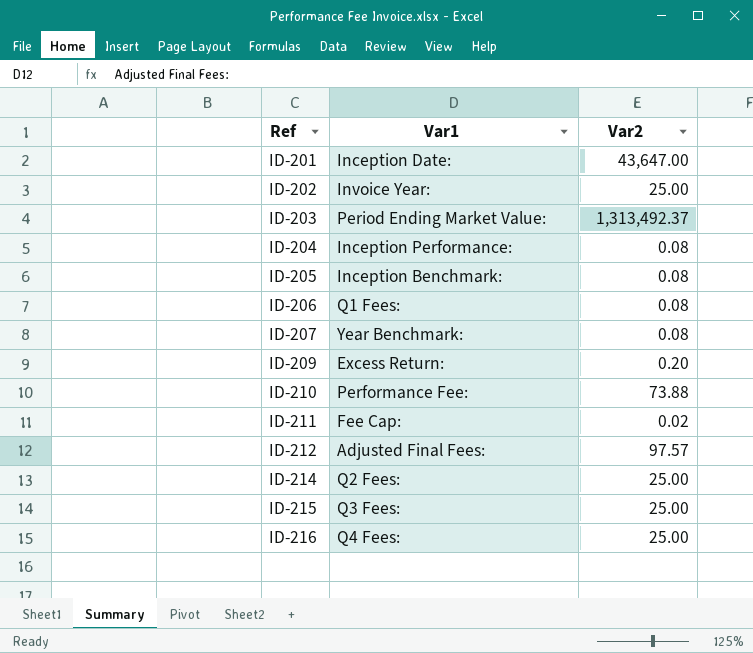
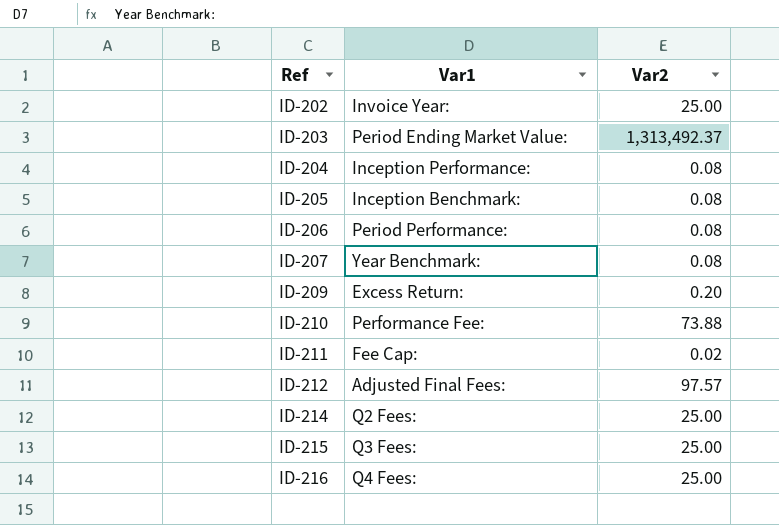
row ID-201: Inception Date: | 43,647.00 -> none
ID-206 | Var1: Q1 Fees: -> Period Performance:

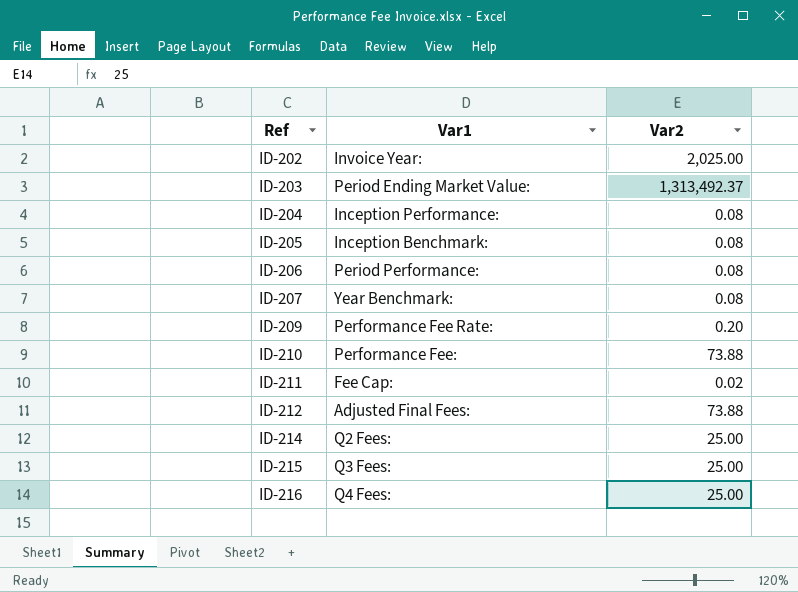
ID-202 | Var2: 25.00 -> 2,025.00
ID-209 | Var1: Excess Return: -> Performance Fee Rate:
ID-212 | Var2: 97.57 -> 73.88

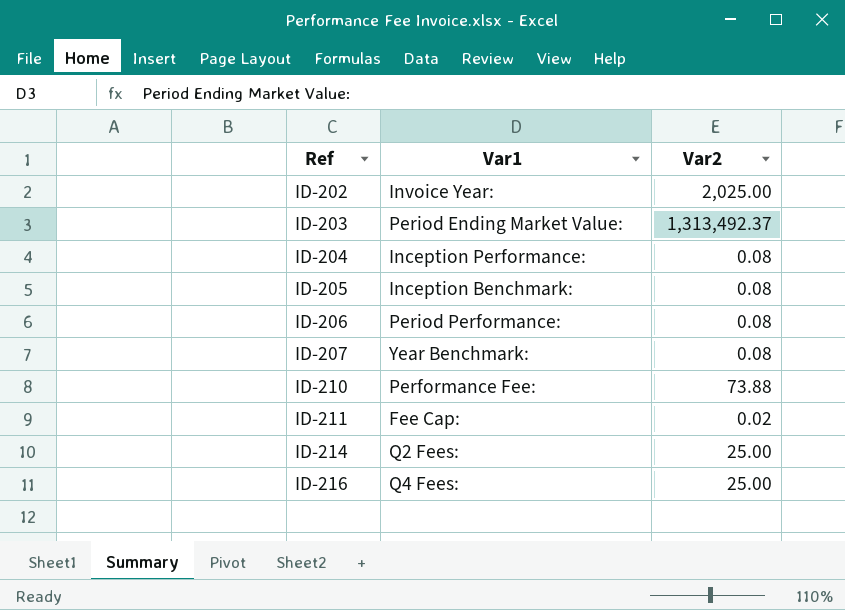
row ID-209: Performance Fee Rate: | 0.20 -> none
row ID-212: Adjusted Final Fees: | 73.88 -> none
row ID-215: Q3 Fees: | 25.00 -> none

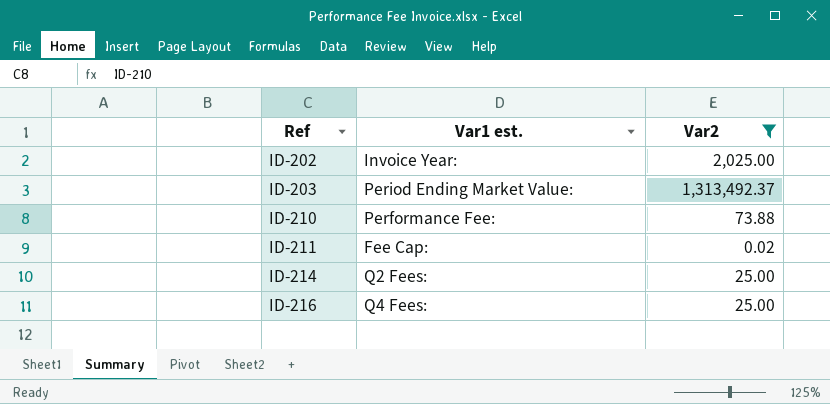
filter: none -> Var2 != 0.08
column name: Var1 -> Var1 est.

